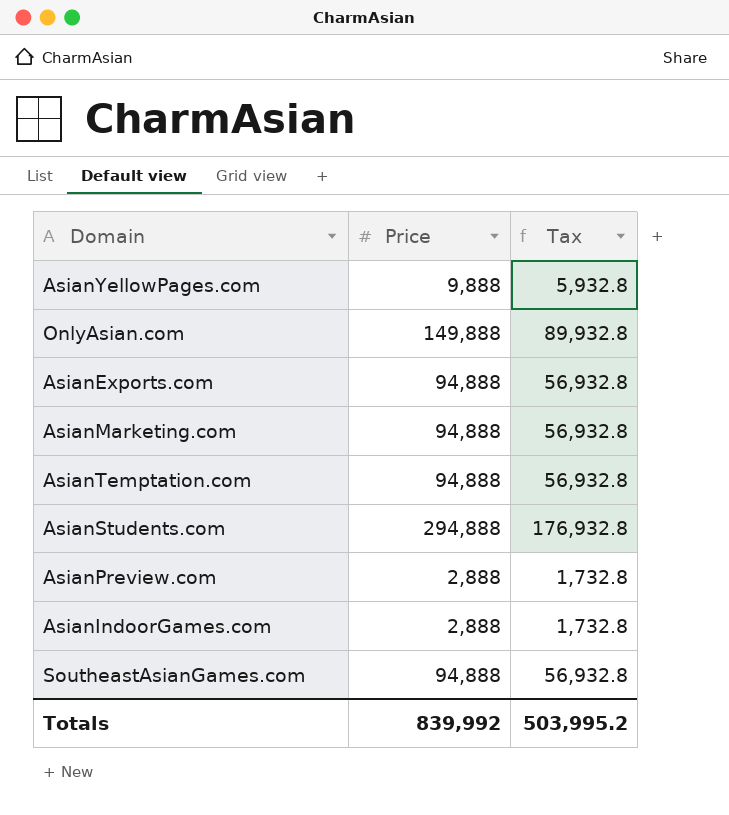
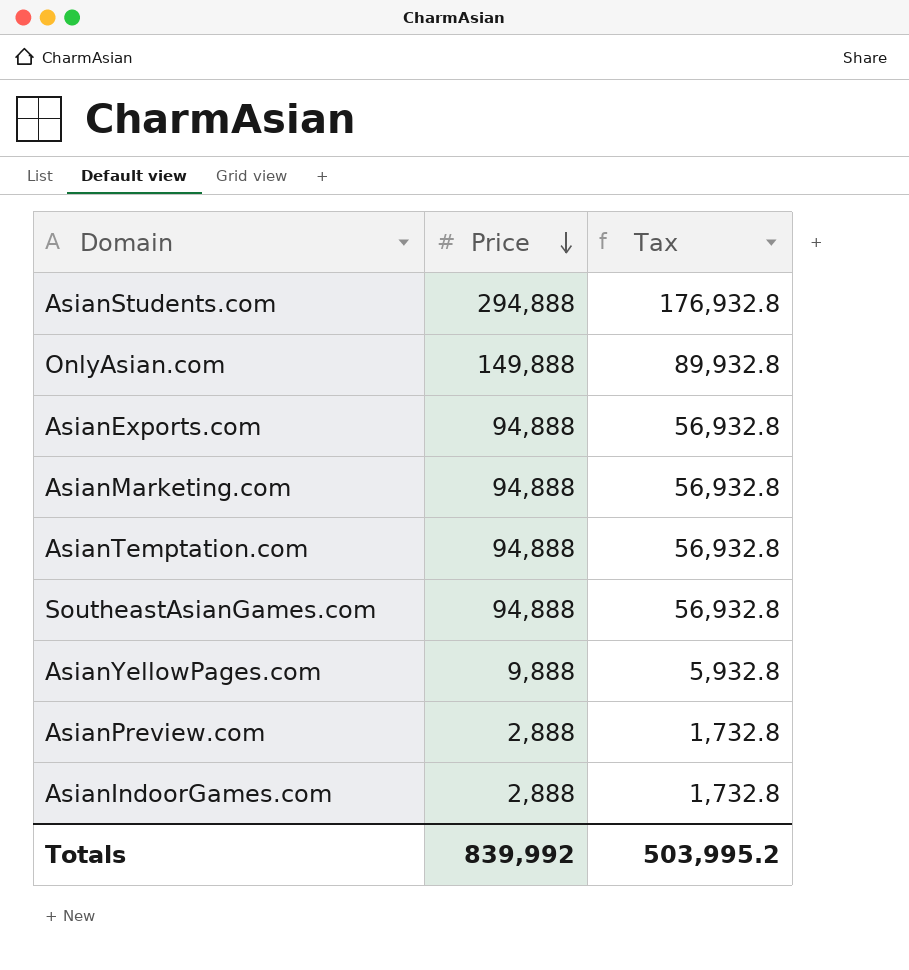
row order: none -> Price descending

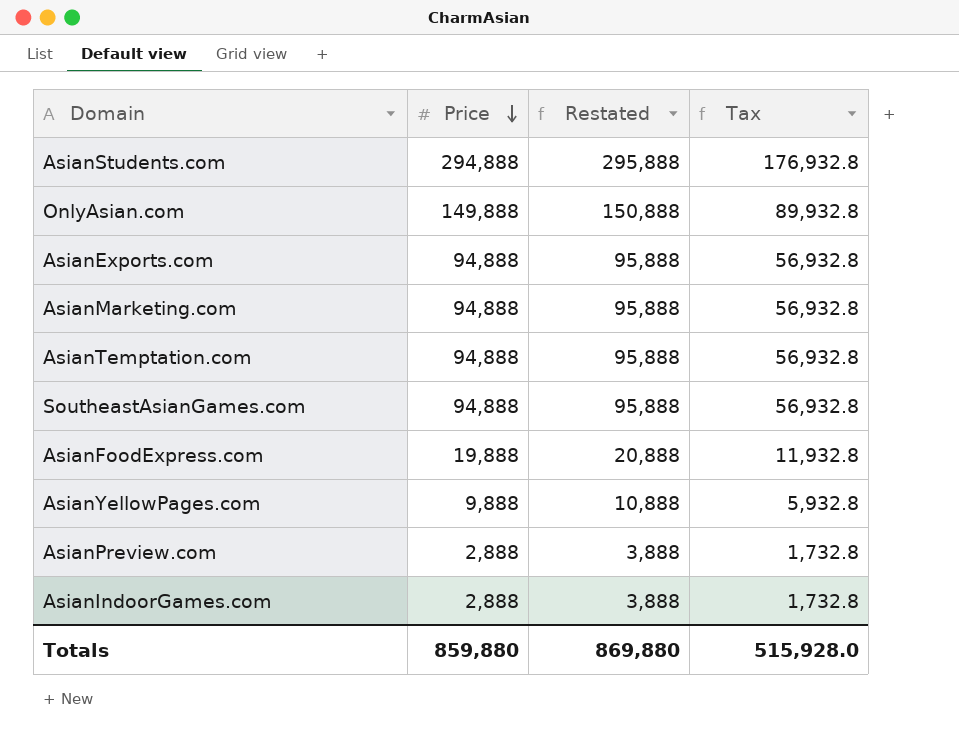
column Restated | formula: none -> [Price] + 1000
row AsianFoodExpress.com: none -> 19,888 | 20,888 | 11,932.8
Totals | Price: 839,992 -> 859,880
Totals | Tax: 503,995.2 -> 515,928.0

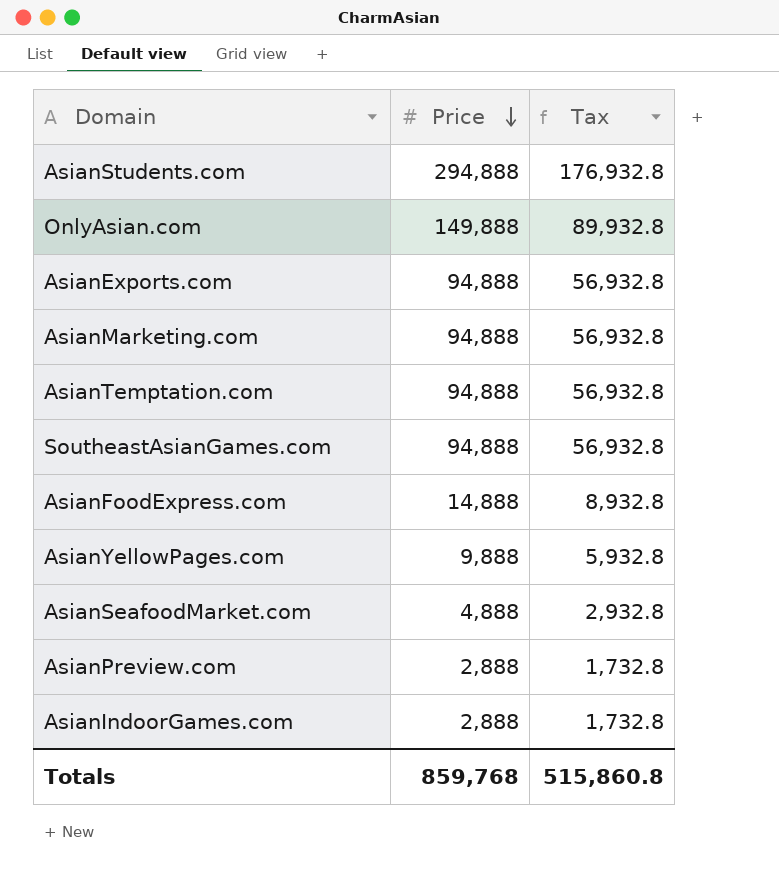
column Restated | formula: [Price] + 1000 -> none
AsianFoodExpress.com | Price: 19,888 -> 14,888
AsianFoodExpress.com | Tax: 11,932.8 -> 8,932.8
row AsianSeafoodMarket.com: none -> 4,888 | 2,932.8
Totals | Price: 859,880 -> 859,768
Totals | Tax: 515,928.0 -> 515,860.8

